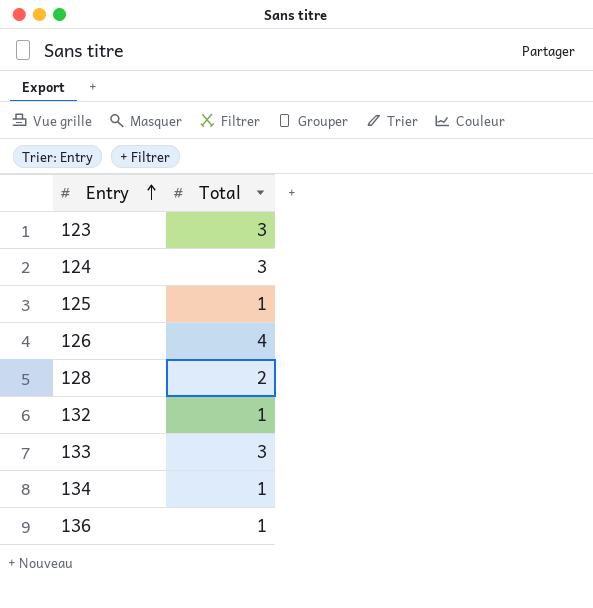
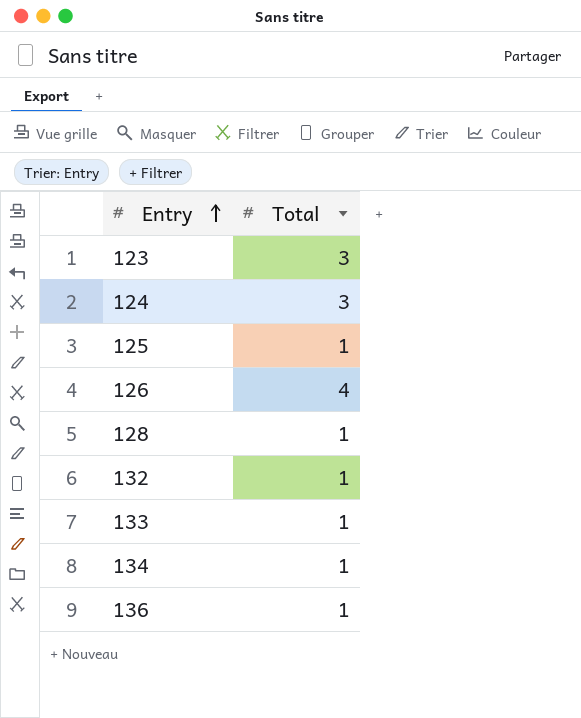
128 | Total: 2 -> 1
133 | Total: 3 -> 1

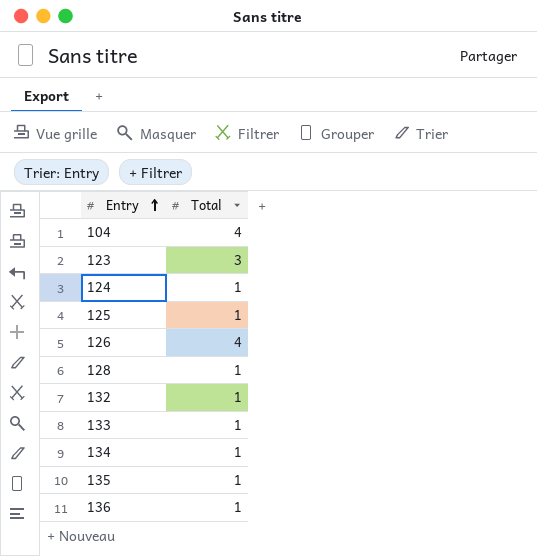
row 104: none -> 4
124 | Total: 3 -> 1
row 135: none -> 1

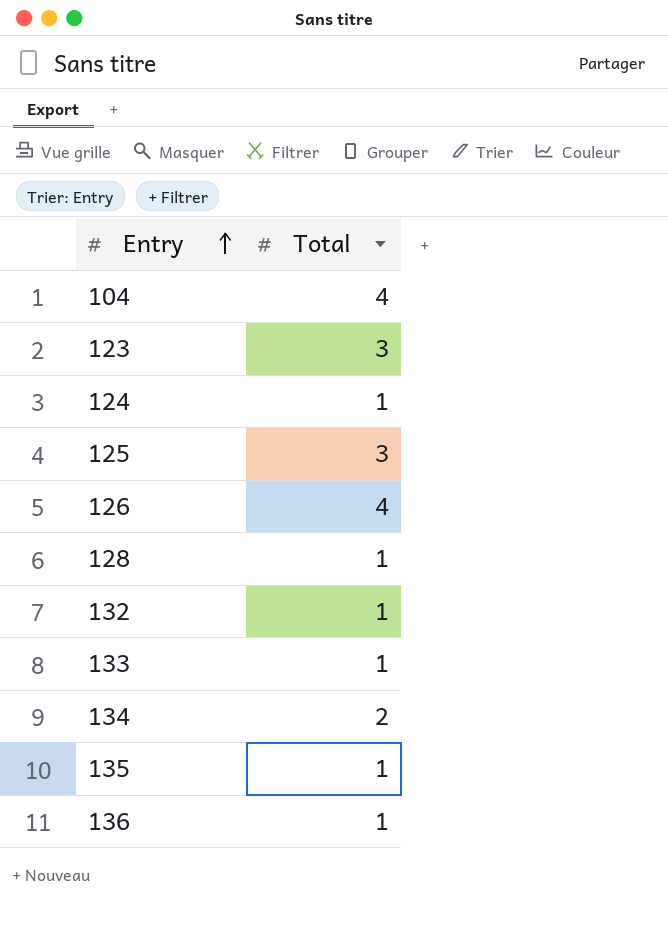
125 | Total: 1 -> 3
134 | Total: 1 -> 2

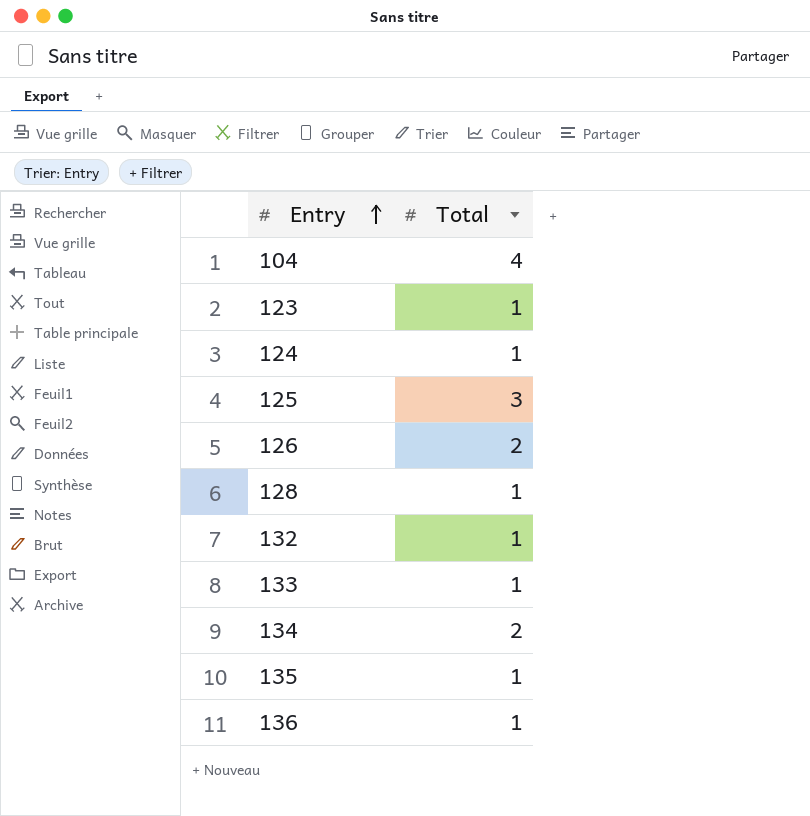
123 | Total: 3 -> 1
126 | Total: 4 -> 2

